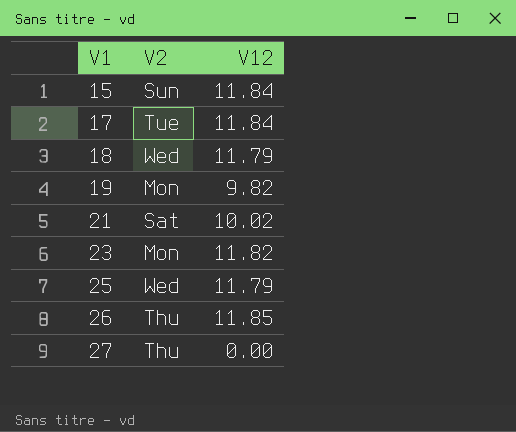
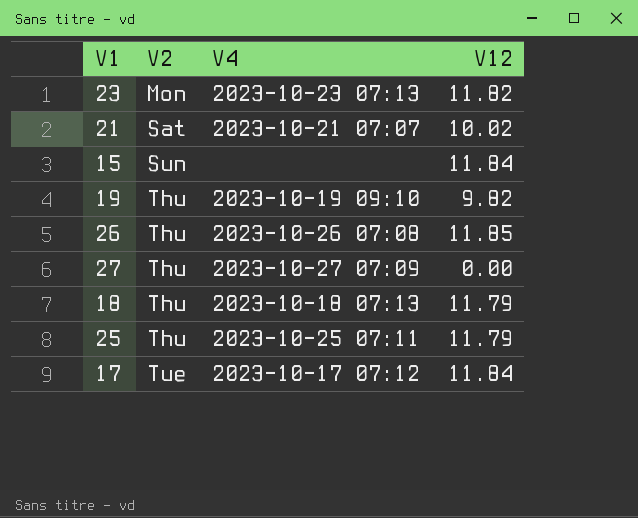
row order: V1 ascending -> V2 ascending
column V4 | position: none -> 3
19 | V2: Mon -> Thu
18 | V2: Wed -> Thu
25 | V2: Wed -> Thu

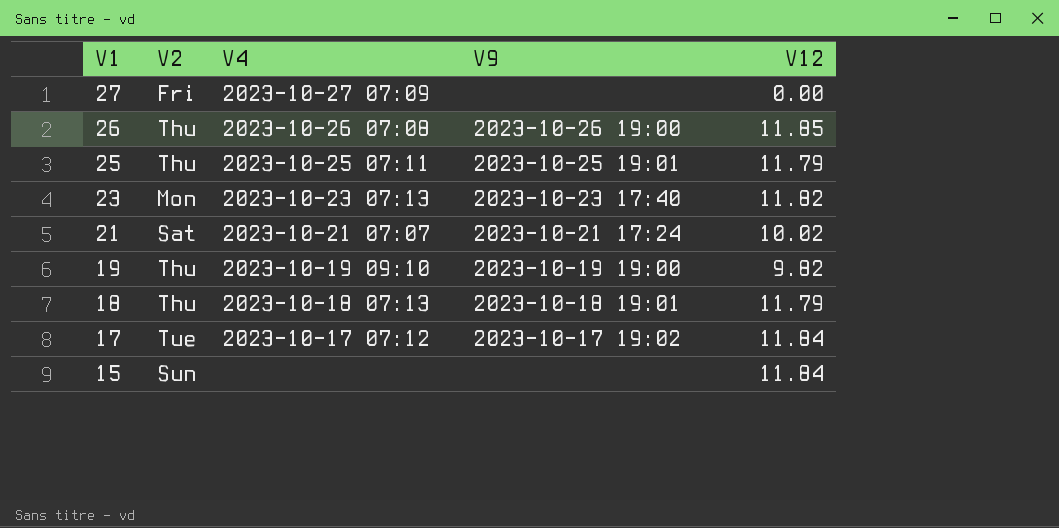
row order: V2 ascending -> V1 descending
column V9 | position: none -> 4
27 | V2: Thu -> Fri

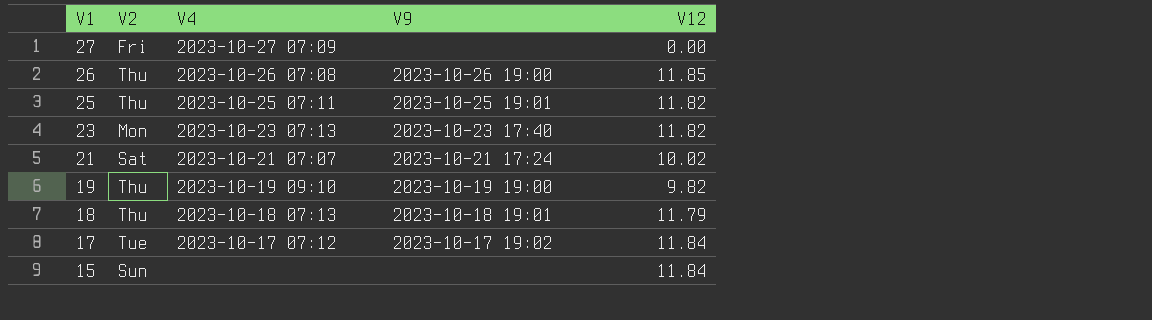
25 | V12: 11.79 -> 11.82

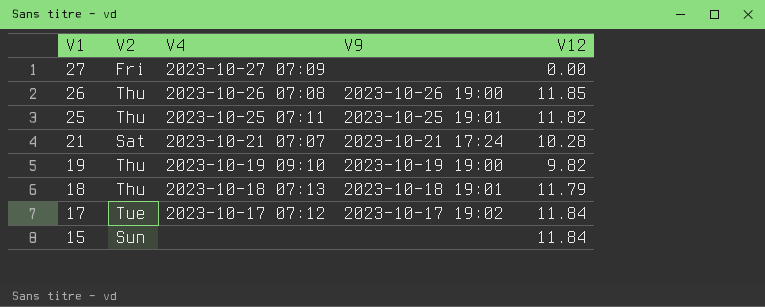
row 23: Mon | 2023-10-23 07:13 | 2023-10-23 17:40 | 11.82 -> none
21 | V12: 10.02 -> 10.28

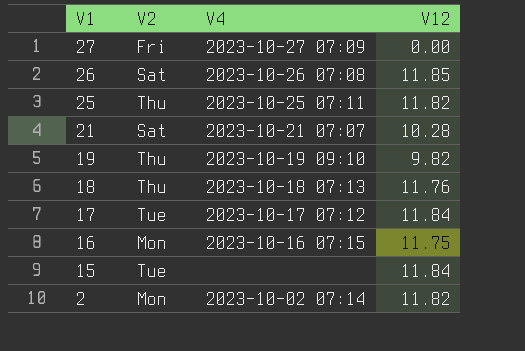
column V9 | position: 4 -> none
26 | V2: Thu -> Sat
18 | V12: 11.79 -> 11.76
row 16: none -> Mon | 2023-10-16 07:15 | 11.75
15 | V2: Sun -> Tue
row 2: none -> Mon | 2023-10-02 07:14 | 11.82

